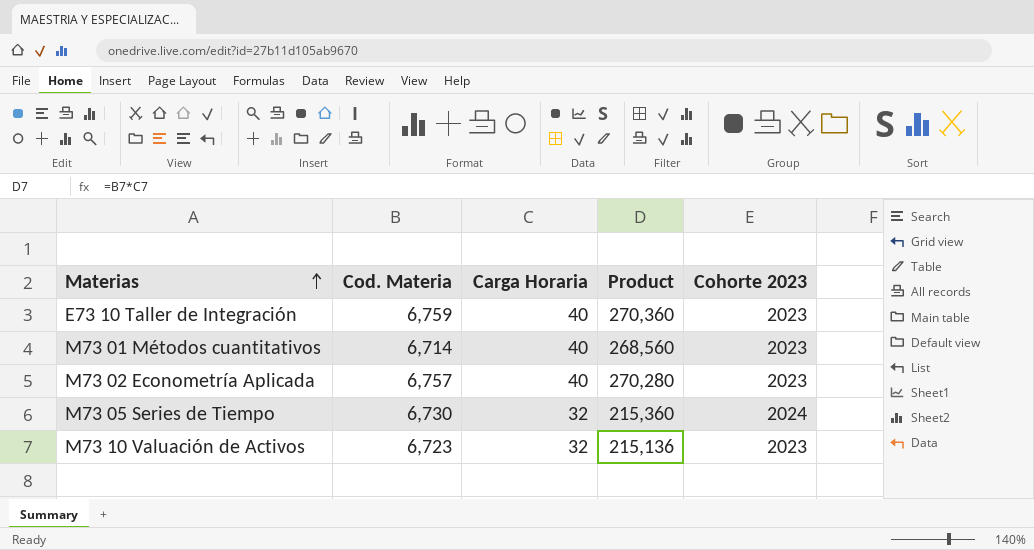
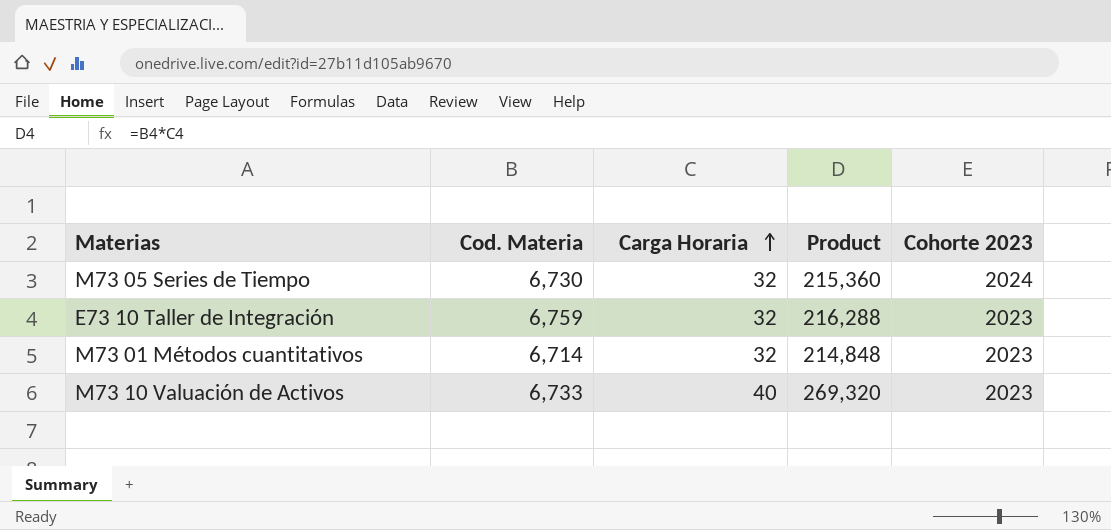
row order: Materias ascending -> Carga Horaria ascending
row M73 02 Econometría Aplicada: 6,757 | 40 | 270,280 | 2023 -> none
E73 10 Taller de Integración | Carga Horaria: 40 -> 32
E73 10 Taller de Integración | Product: 270,360 -> 216,288
M73 01 Métodos cuantitativos | Carga Horaria: 40 -> 32
M73 01 Métodos cuantitativos | Product: 268,560 -> 214,848
M73 10 Valuación de Activos | Cod. Materia: 6,723 -> 6,733
M73 10 Valuación de Activos | Carga Horaria: 32 -> 40
M73 10 Valuación de Activos | Product: 215,136 -> 269,320

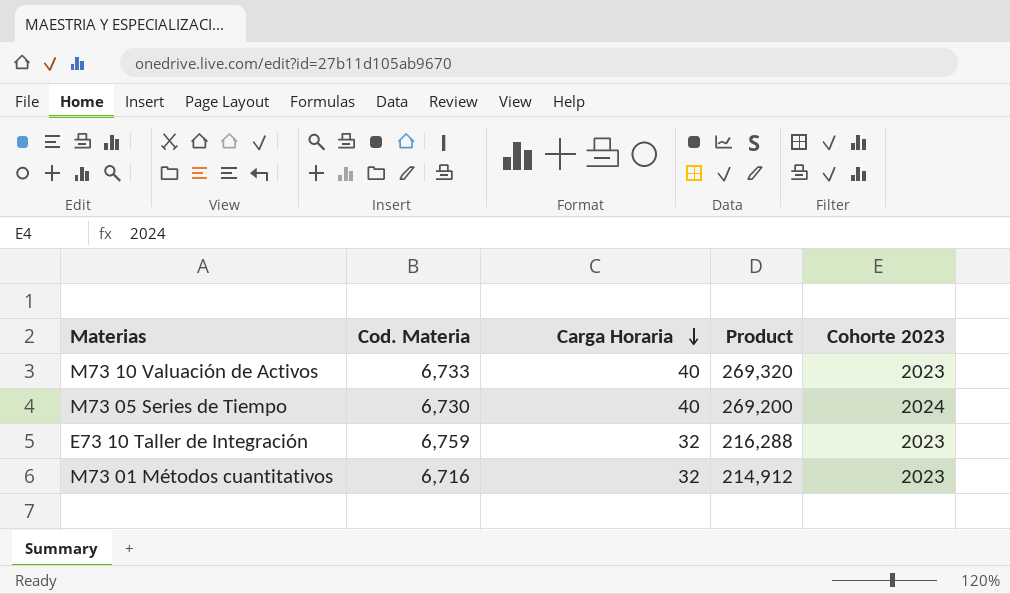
row order: Carga Horaria ascending -> Carga Horaria descending
M73 05 Series de Tiempo | Carga Horaria: 32 -> 40
M73 05 Series de Tiempo | Product: 215,360 -> 269,200
M73 01 Métodos cuantitativos | Cod. Materia: 6,714 -> 6,716
M73 01 Métodos cuantitativos | Product: 214,848 -> 214,912

